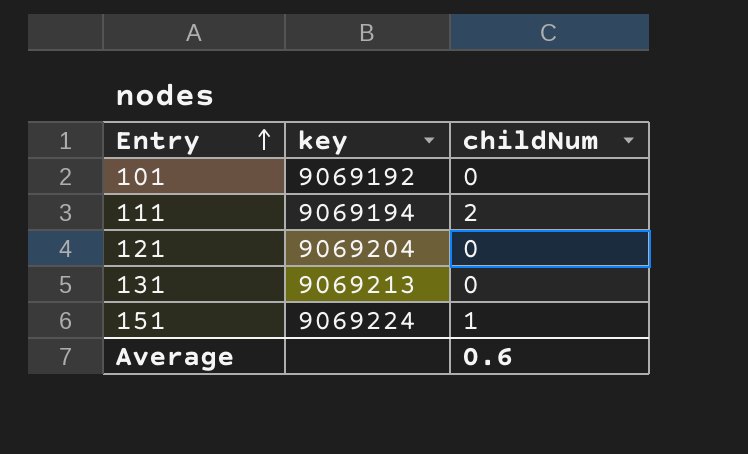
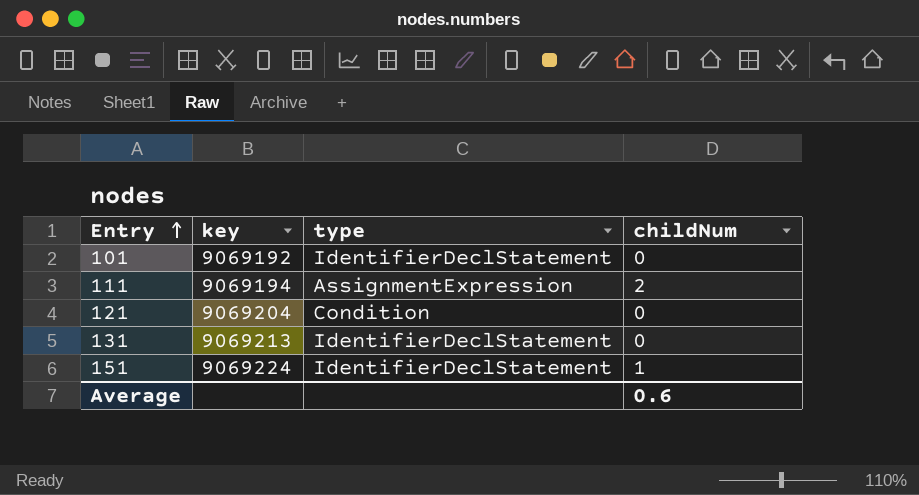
column type | position: none -> 3

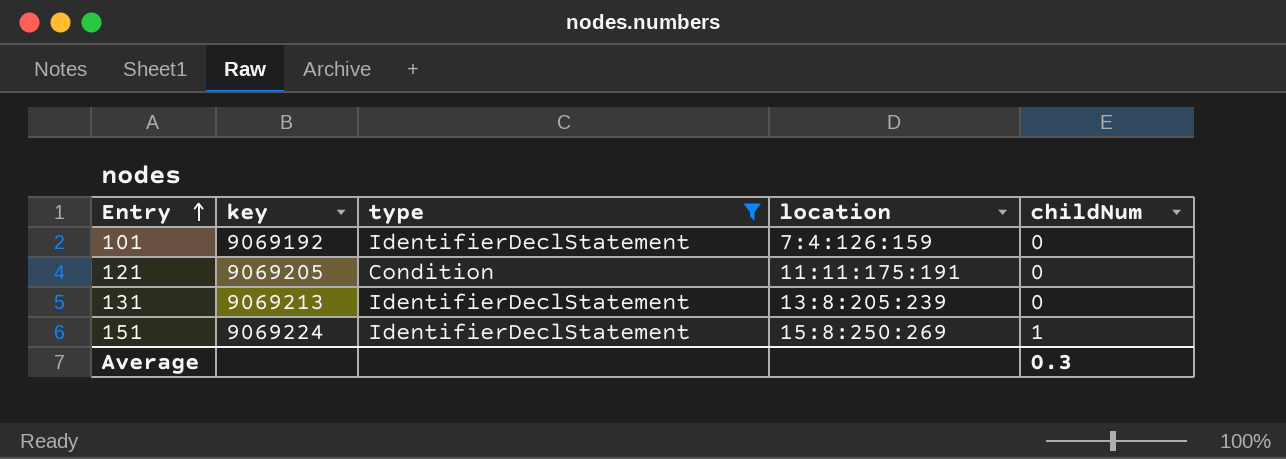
filter: none -> type != AssignmentExpression
column location | position: none -> 4
121 | key: 9069204 -> 9069205
Average | childNum: 0.6 -> 0.3

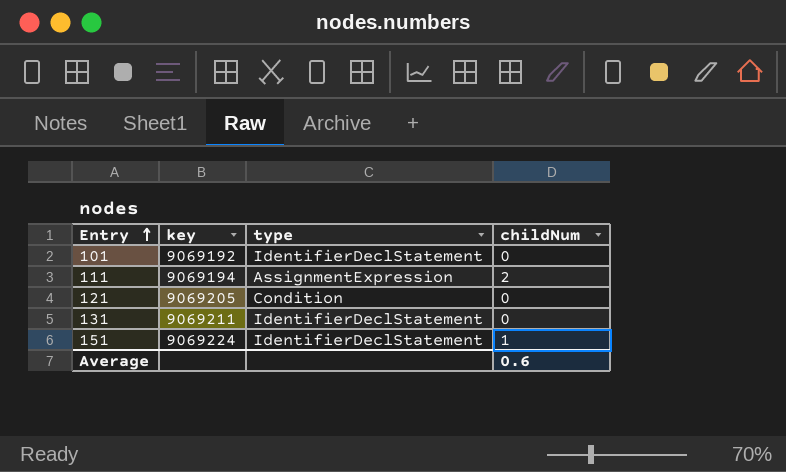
filter: type != AssignmentExpression -> none
column location | position: 4 -> none
131 | key: 9069213 -> 9069211
Average | childNum: 0.3 -> 0.6

